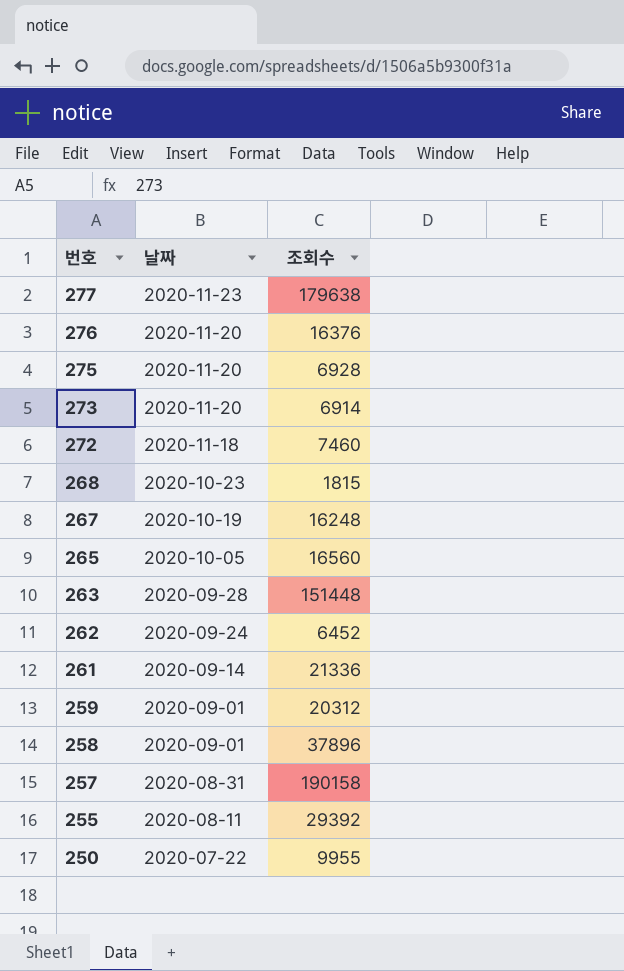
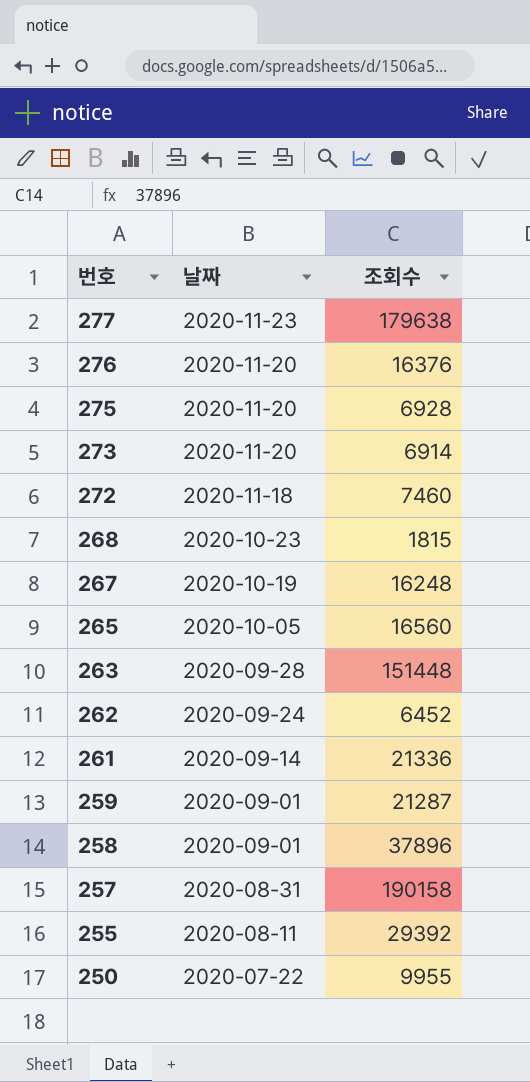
259 | 조회수: 20312 -> 21287

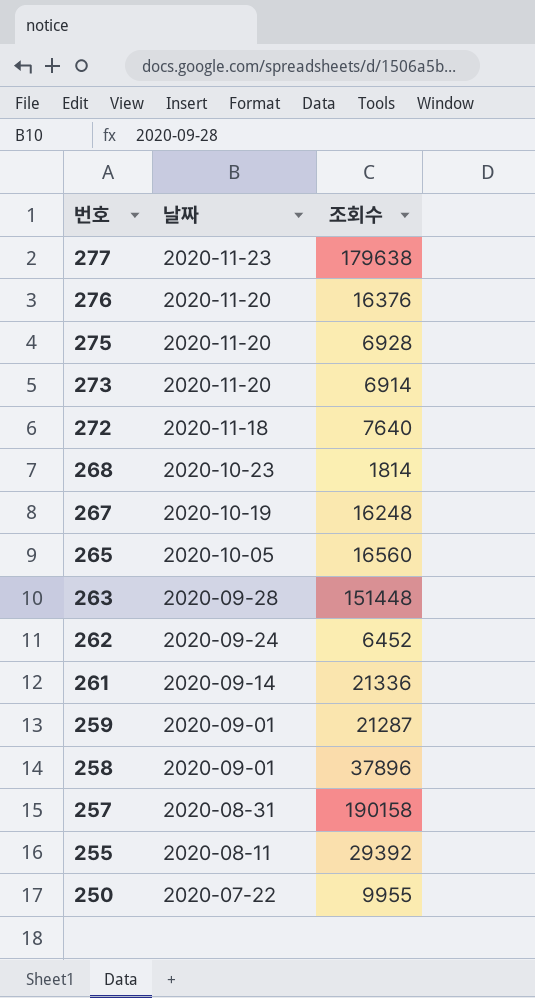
272 | 조회수: 7460 -> 7640
268 | 조회수: 1815 -> 1814

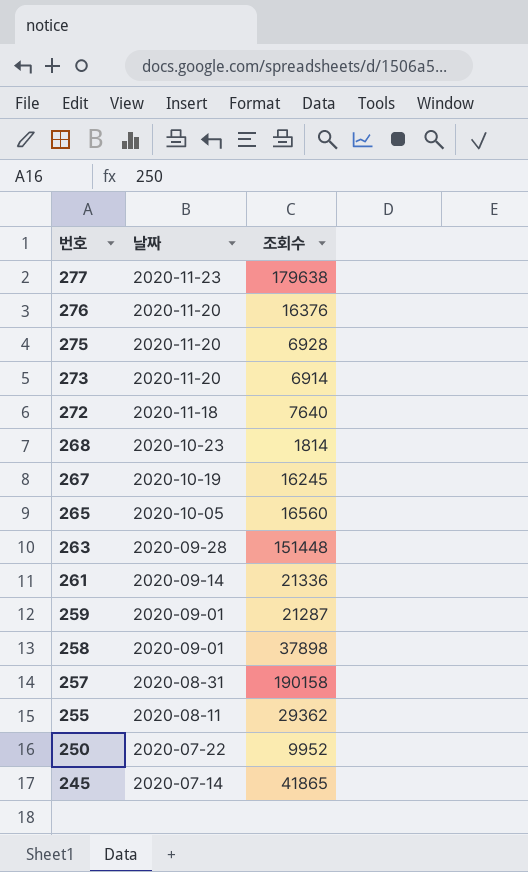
row 262: 2020-09-24 | 6452 -> none
267 | 조회수: 16248 -> 16245
258 | 조회수: 37896 -> 37898
255 | 조회수: 29392 -> 29362
250 | 조회수: 9955 -> 9952
row 245: none -> 2020-07-14 | 41865

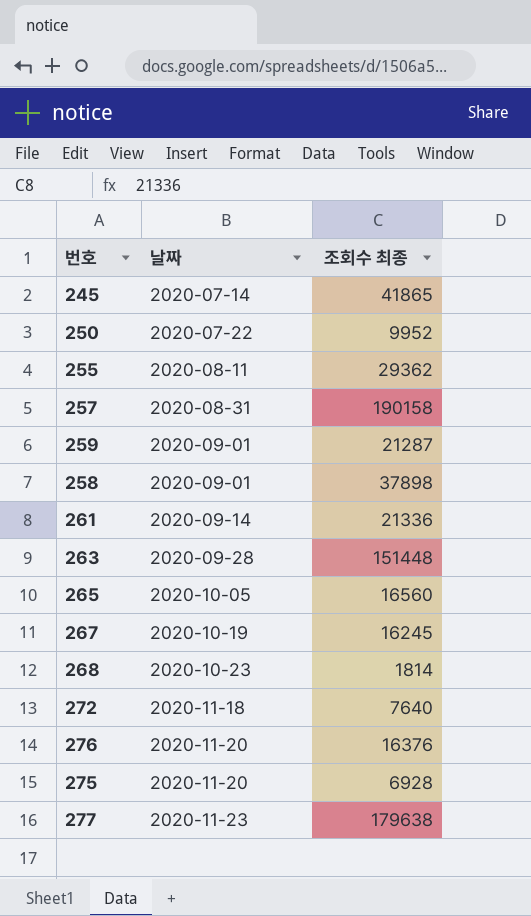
row order: 번호 descending -> 날짜 ascending
column name: 조회수 -> 조회수 최종
row 273: 2020-11-20 | 6914 -> none

